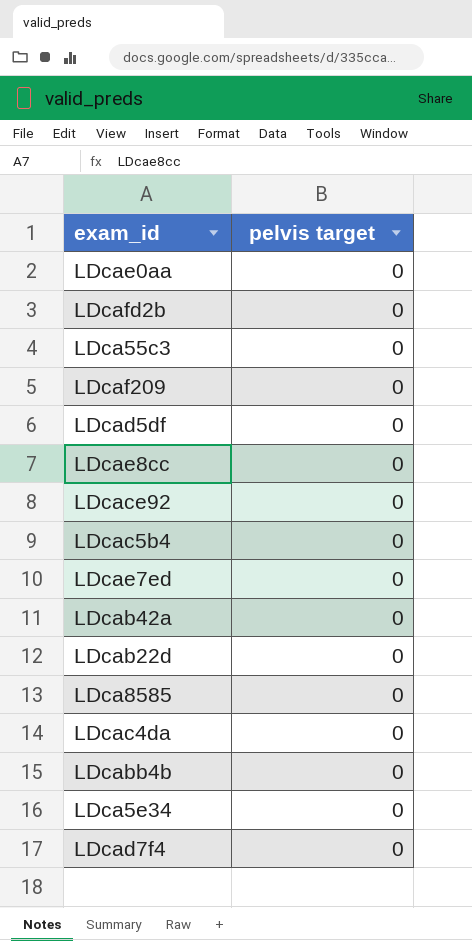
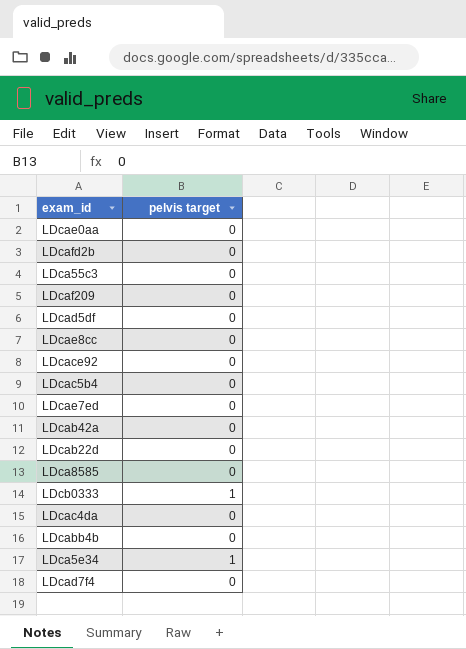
row LDcb0333: none -> 1
LDca5e34 | pelvis target: 0 -> 1

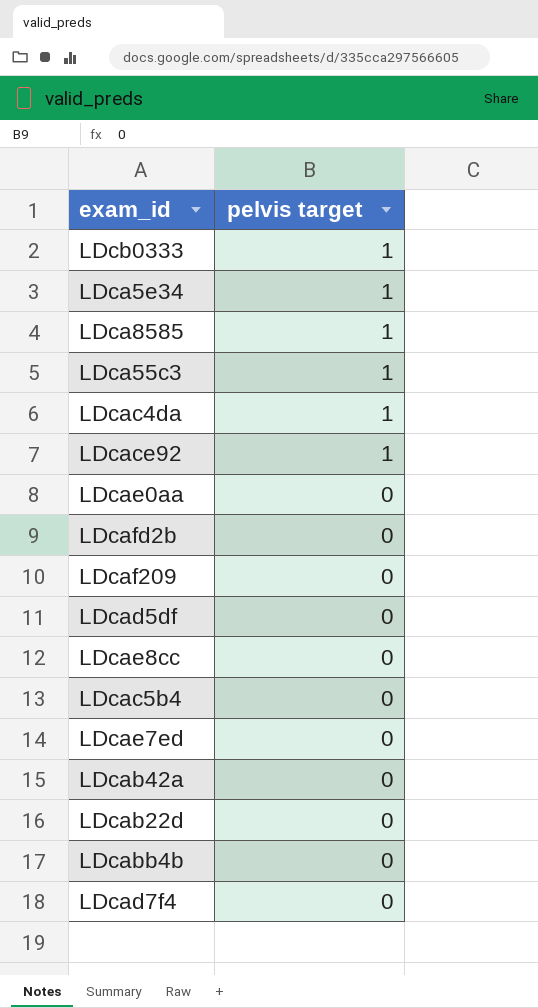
row order: none -> pelvis target descending
LDca8585 | pelvis target: 0 -> 1
LDca55c3 | pelvis target: 0 -> 1
LDcac4da | pelvis target: 0 -> 1
LDcace92 | pelvis target: 0 -> 1

